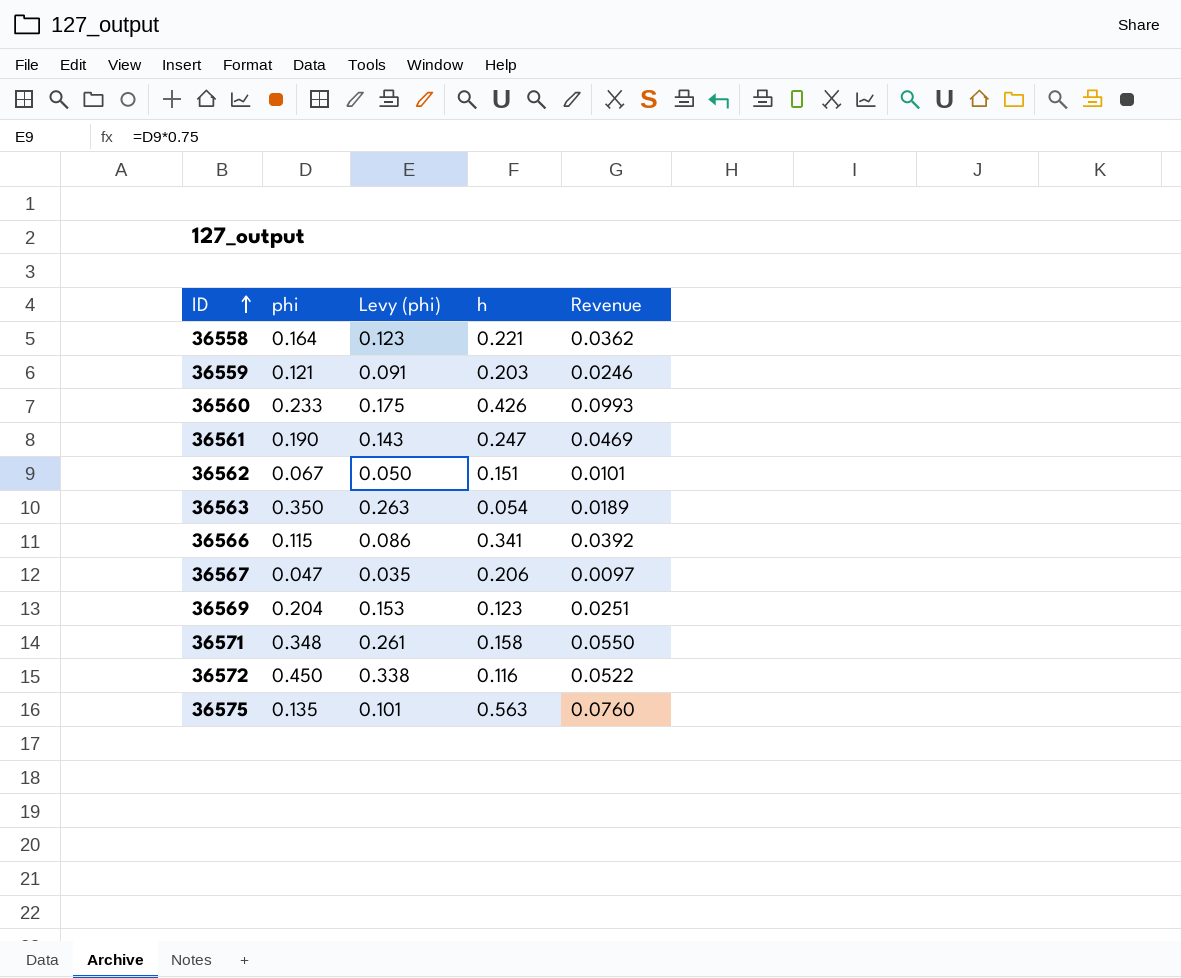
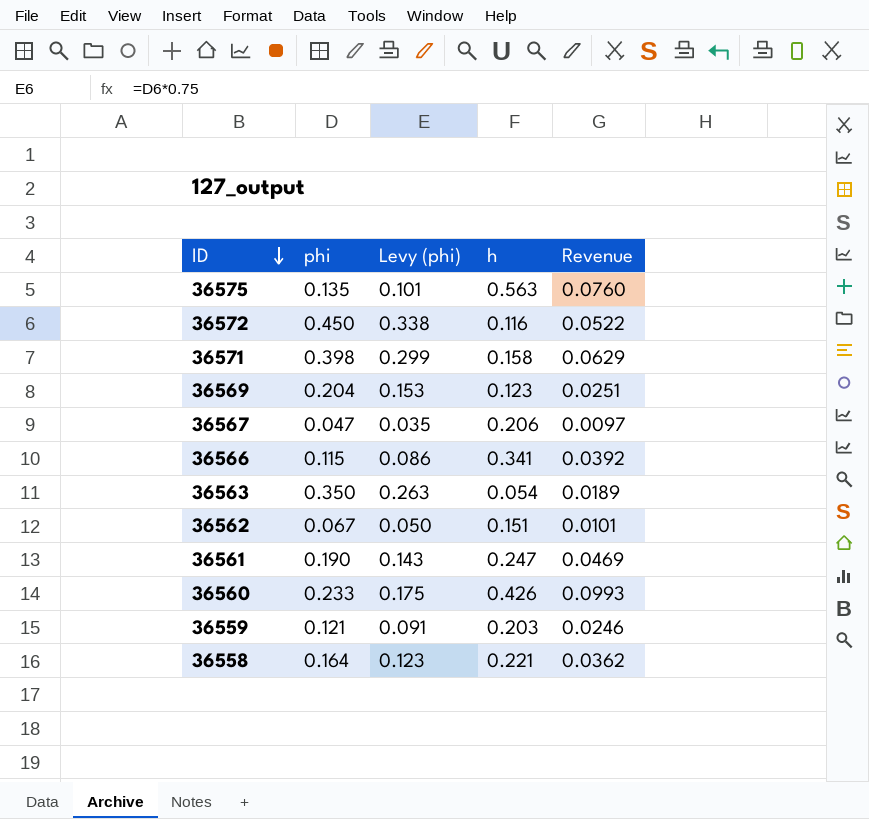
row order: ID ascending -> ID descending
36571 | phi: 0.348 -> 0.398
36571 | Levy (phi): 0.261 -> 0.299
36571 | Revenue: 0.0550 -> 0.0629

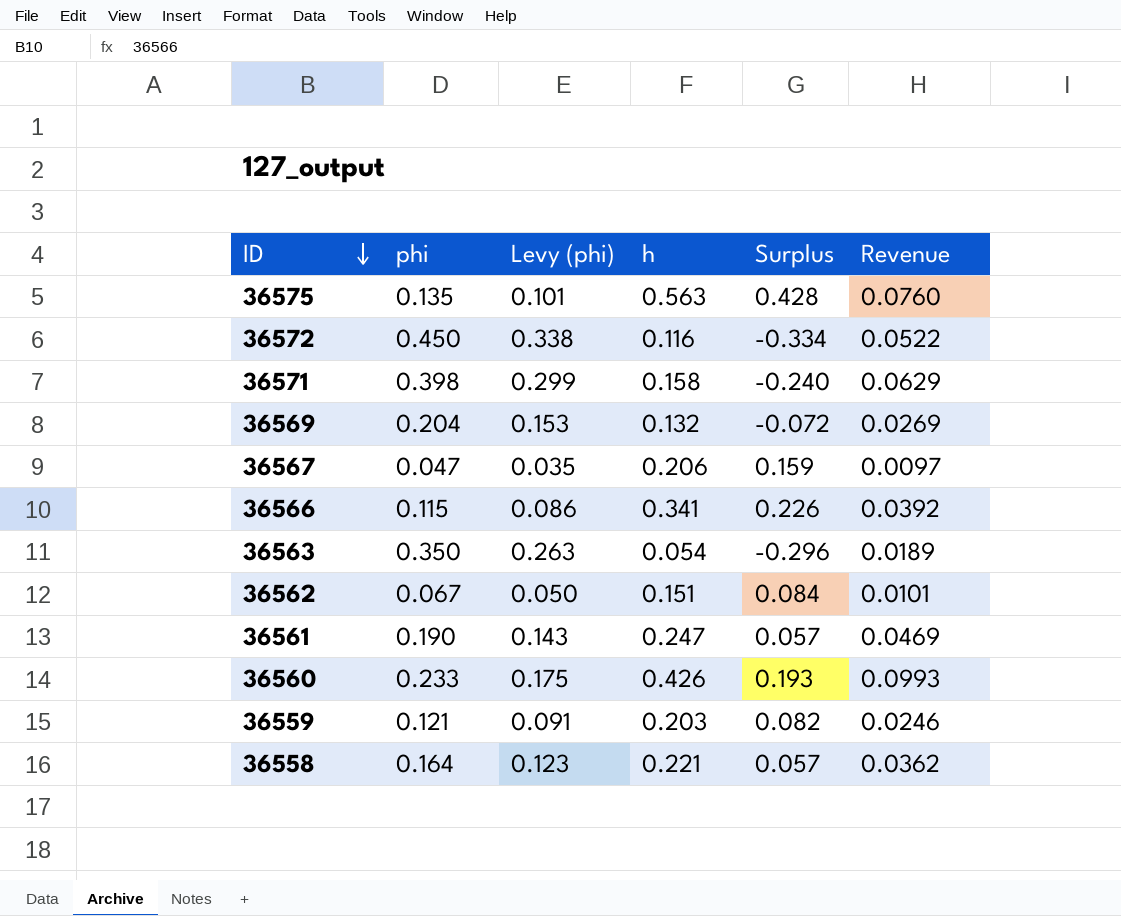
column Surplus | formula: none -> [h] - [phi]
36569 | h: 0.123 -> 0.132
36569 | Revenue: 0.0251 -> 0.0269

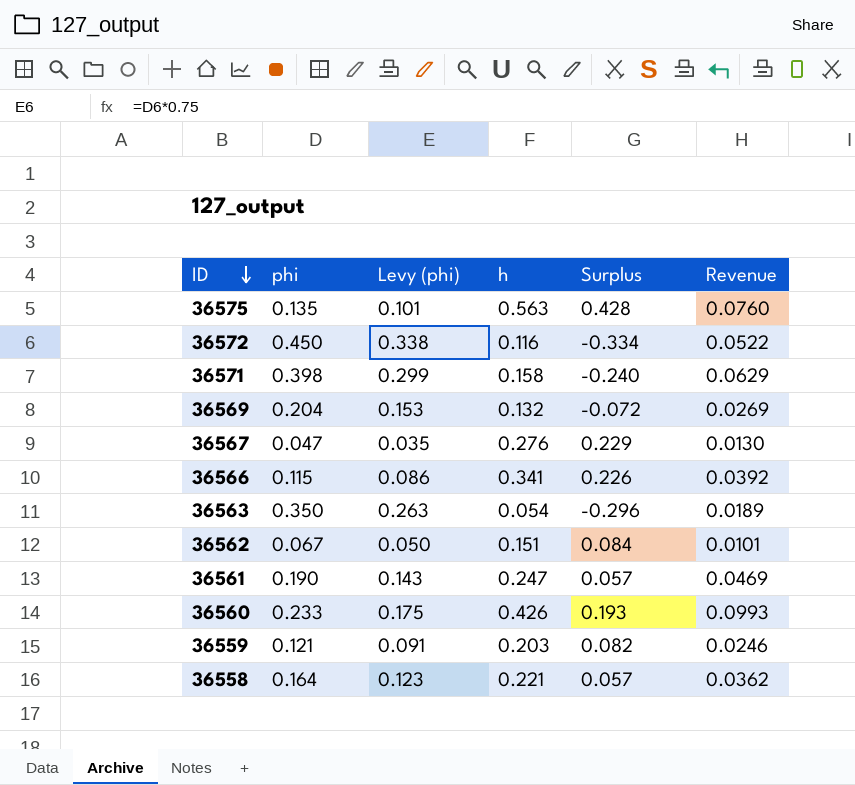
36567 | h: 0.206 -> 0.276
36567 | Surplus: 0.159 -> 0.229
36567 | Revenue: 0.0097 -> 0.0130

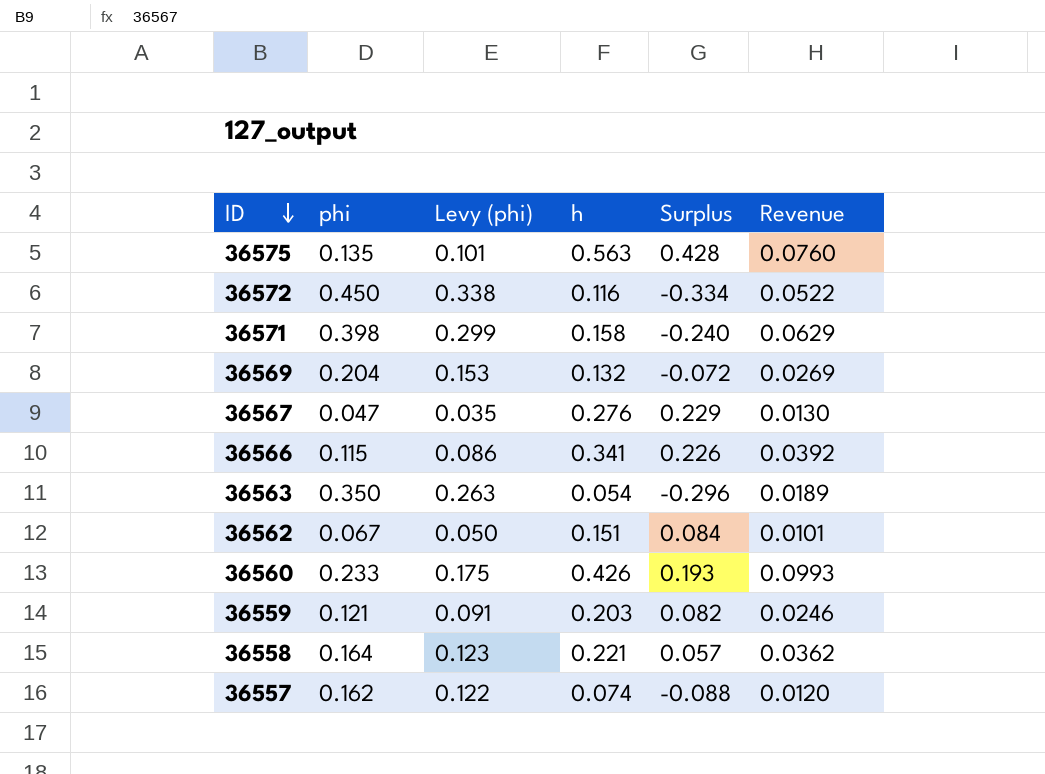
row 36561: 0.190 | 0.143 | 0.247 | 0.057 | 0.0469 -> none
row 36557: none -> 0.162 | 0.122 | 0.074 | -0.088 | 0.0120

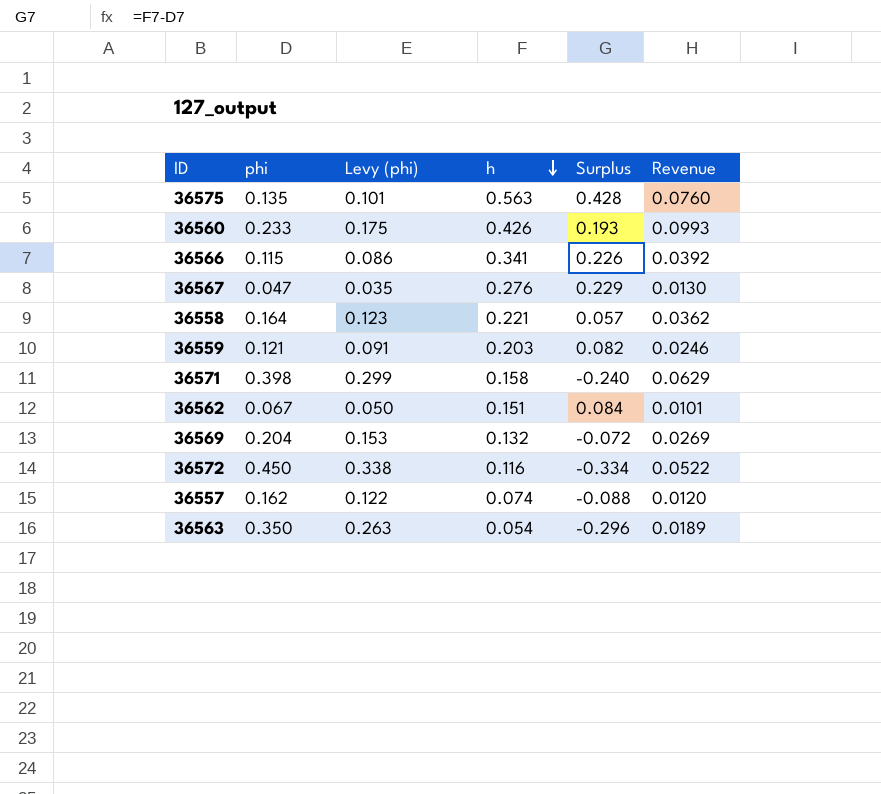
row order: ID descending -> h descending

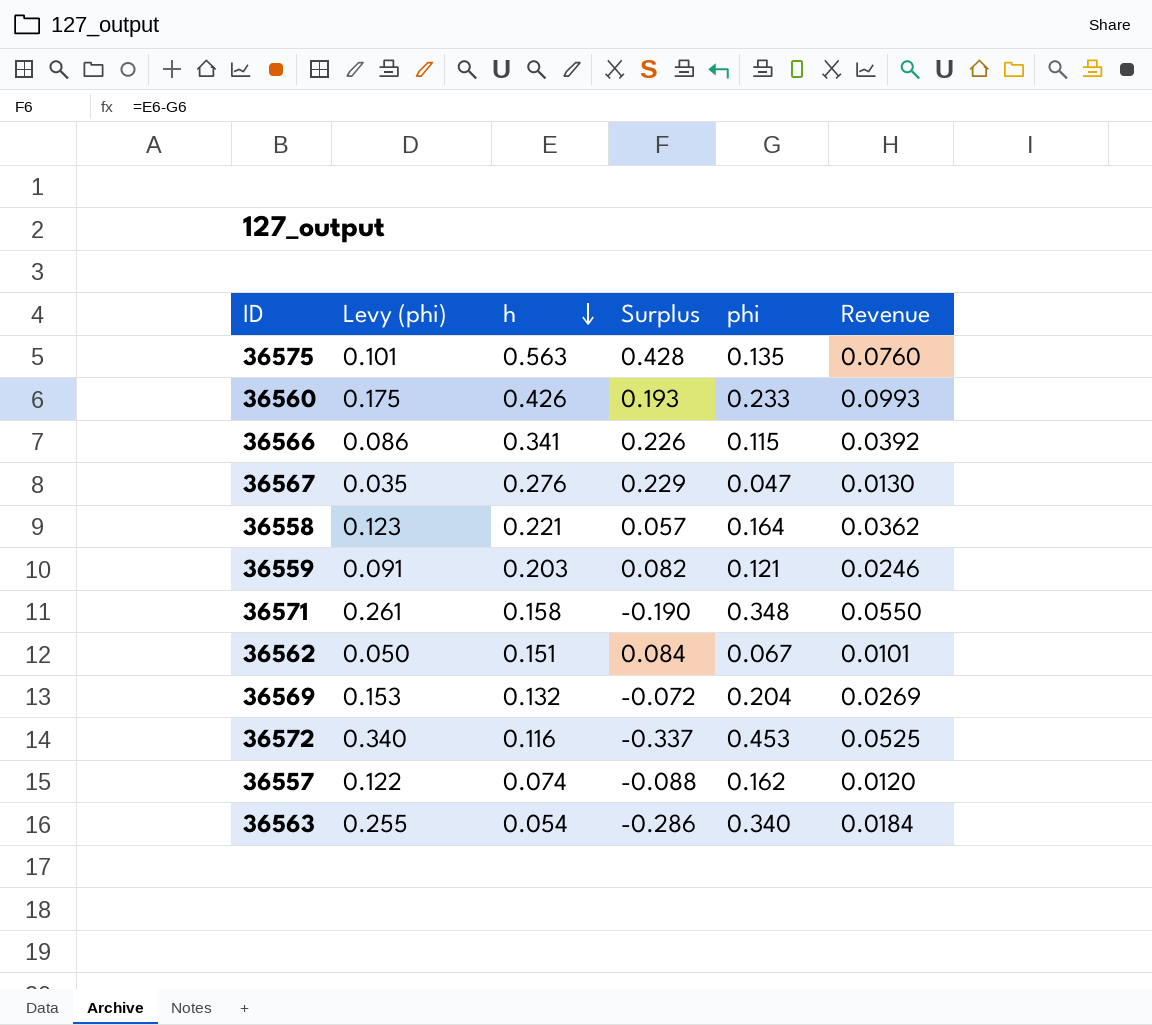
column phi | position: 2 -> 5
36571 | Levy (phi): 0.299 -> 0.261
36571 | Surplus: -0.240 -> -0.190
36571 | phi: 0.398 -> 0.348
36571 | Revenue: 0.0629 -> 0.0550
36572 | Levy (phi): 0.338 -> 0.340
36572 | Surplus: -0.334 -> -0.337
36572 | phi: 0.450 -> 0.453
36572 | Revenue: 0.0522 -> 0.0525
36563 | Levy (phi): 0.263 -> 0.255
36563 | Surplus: -0.296 -> -0.286
36563 | phi: 0.350 -> 0.340
36563 | Revenue: 0.0189 -> 0.0184

